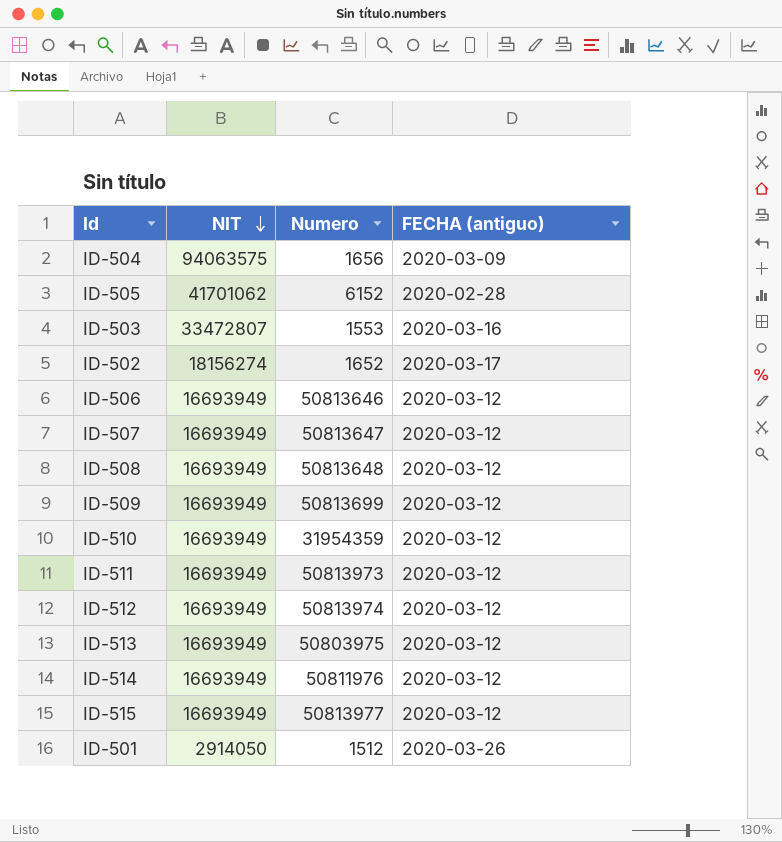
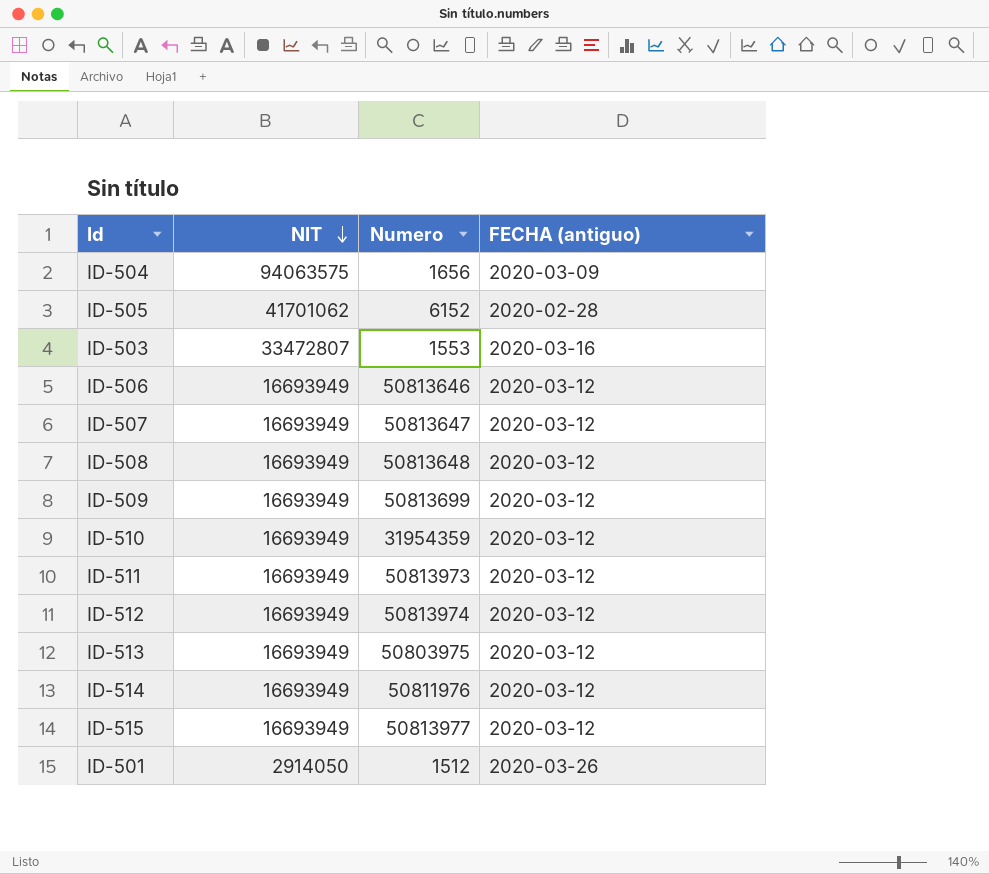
row ID-502: 18156274 | 1652 | 2020-03-17 -> none

